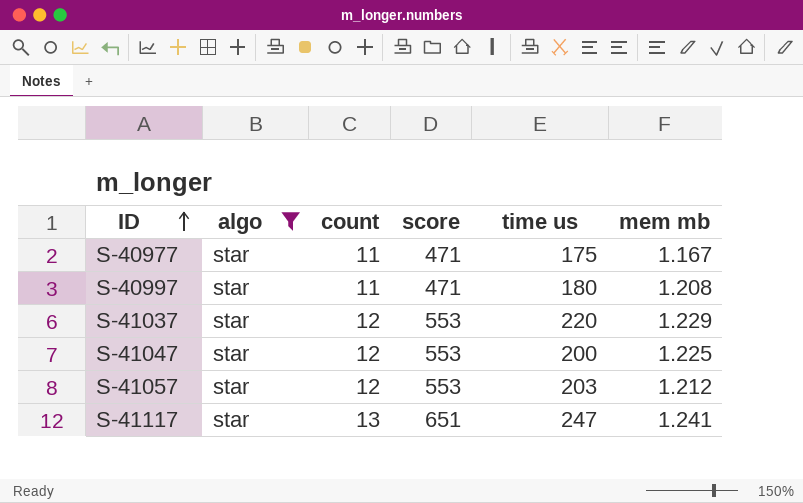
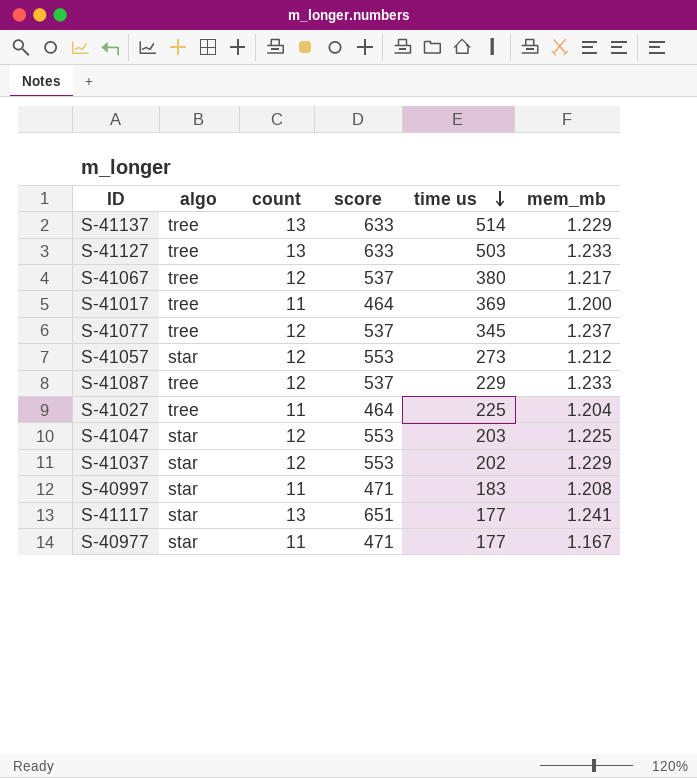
filter: algo = star -> none
row order: ID ascending -> time us descending
column name: mem mb -> mem_mb
S-41057 | time us: 203 -> 273
S-41047 | time us: 200 -> 203
S-41037 | time us: 220 -> 202
S-40997 | time us: 180 -> 183
S-41117 | time us: 247 -> 177
S-40977 | time us: 175 -> 177

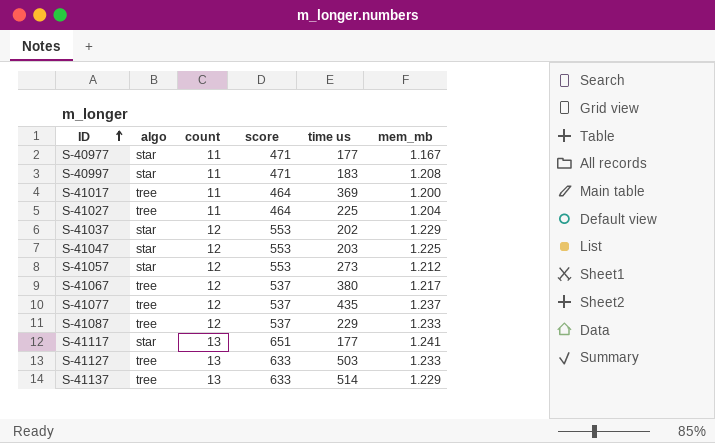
row order: time us descending -> ID ascending
S-41077 | time us: 345 -> 435

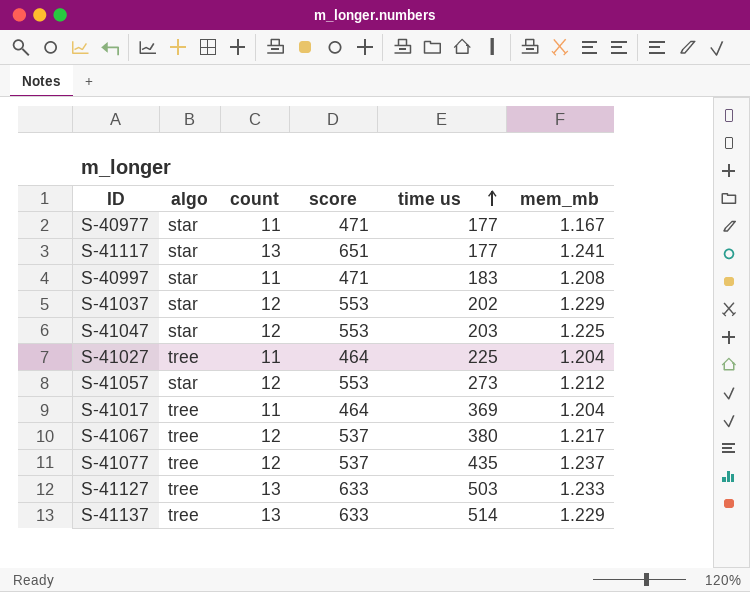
row order: ID ascending -> time us ascending
row S-41087: tree | 12 | 537 | 229 | 1.233 -> none
S-41017 | mem_mb: 1.200 -> 1.204

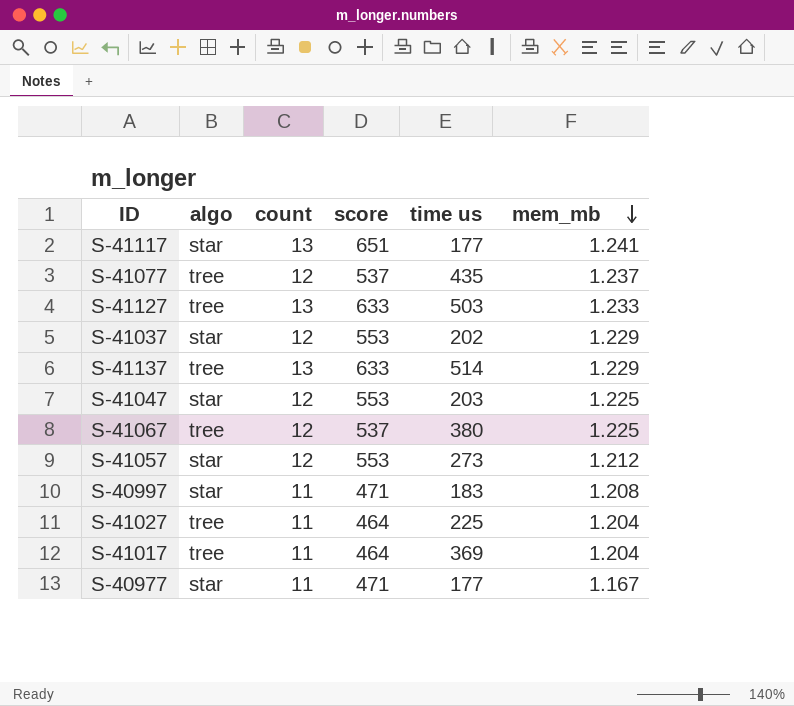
row order: time us ascending -> mem_mb descending
S-41067 | mem_mb: 1.217 -> 1.225

